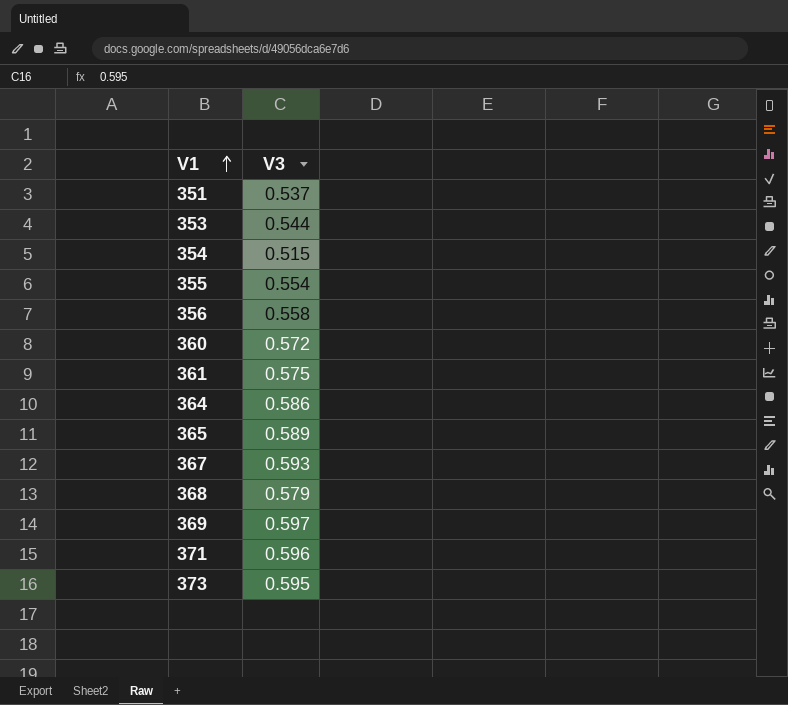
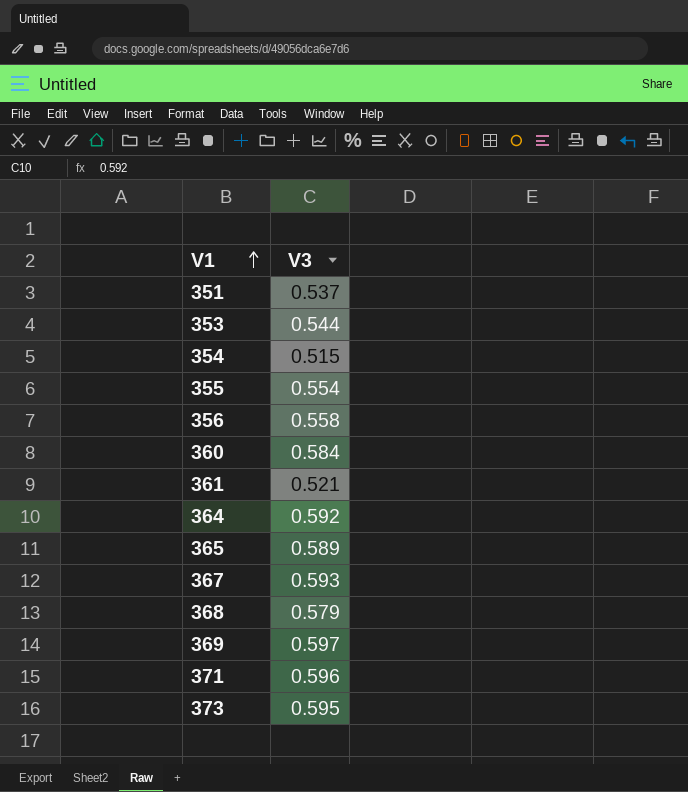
360 | V3: 0.572 -> 0.584
361 | V3: 0.575 -> 0.521
364 | V3: 0.586 -> 0.592

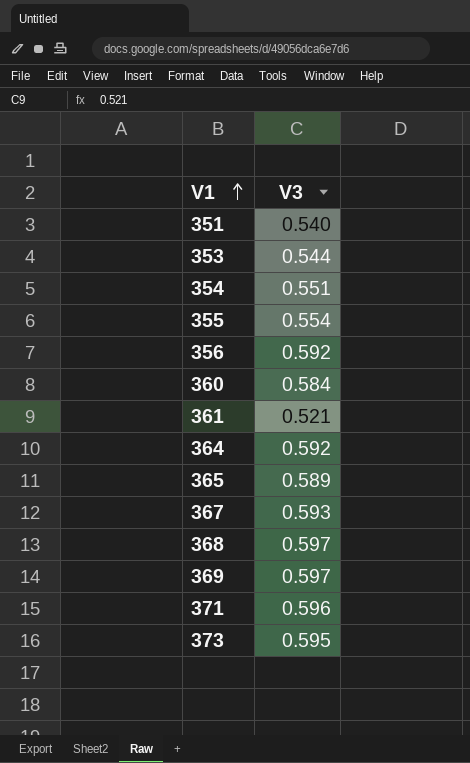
351 | V3: 0.537 -> 0.540
354 | V3: 0.515 -> 0.551
356 | V3: 0.558 -> 0.592
368 | V3: 0.579 -> 0.597

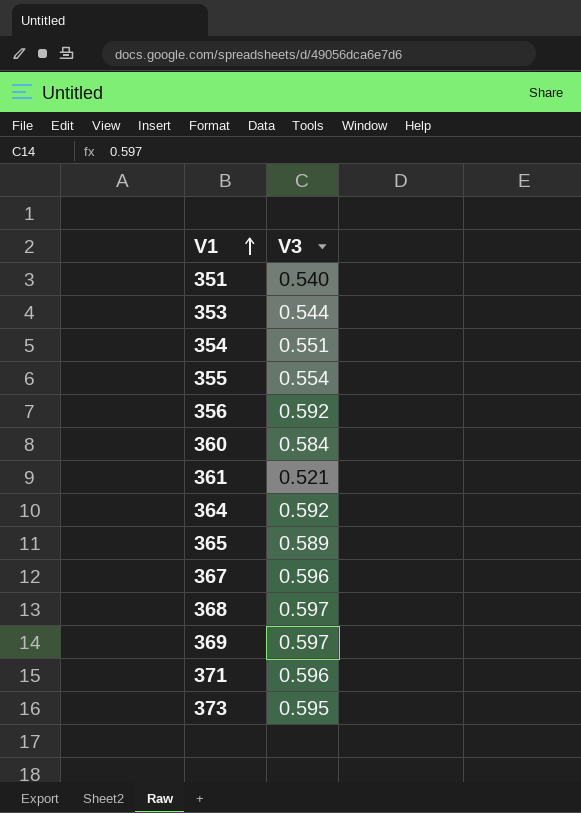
367 | V3: 0.593 -> 0.596

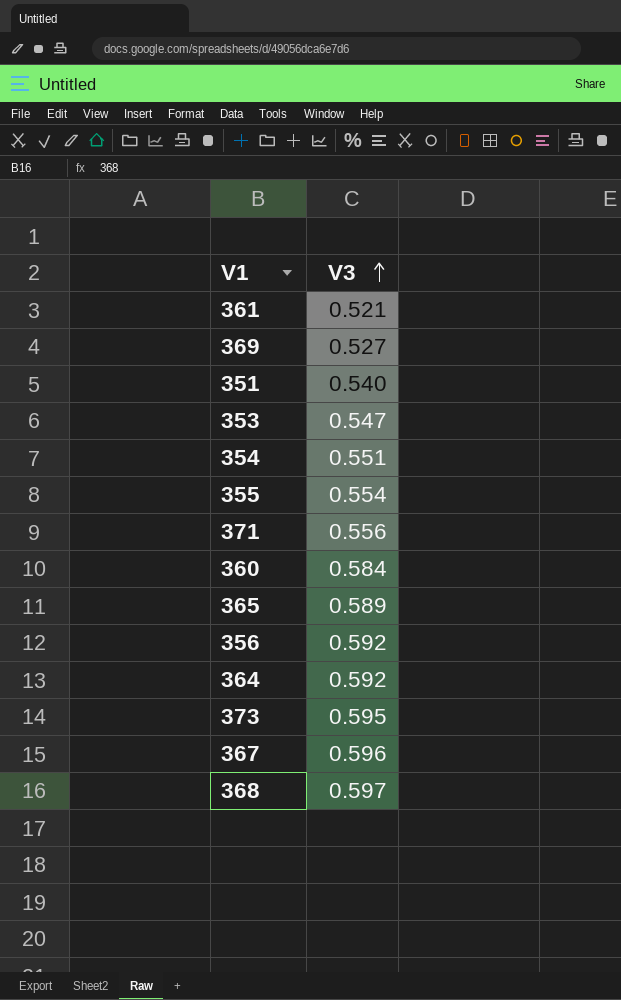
row order: V1 ascending -> V3 ascending
369 | V3: 0.597 -> 0.527
353 | V3: 0.544 -> 0.547
371 | V3: 0.596 -> 0.556

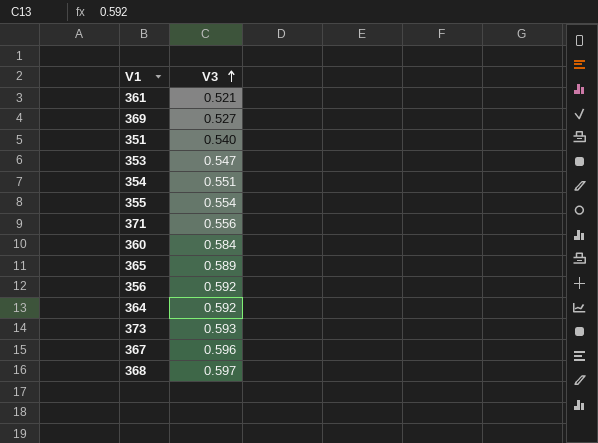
373 | V3: 0.595 -> 0.593

